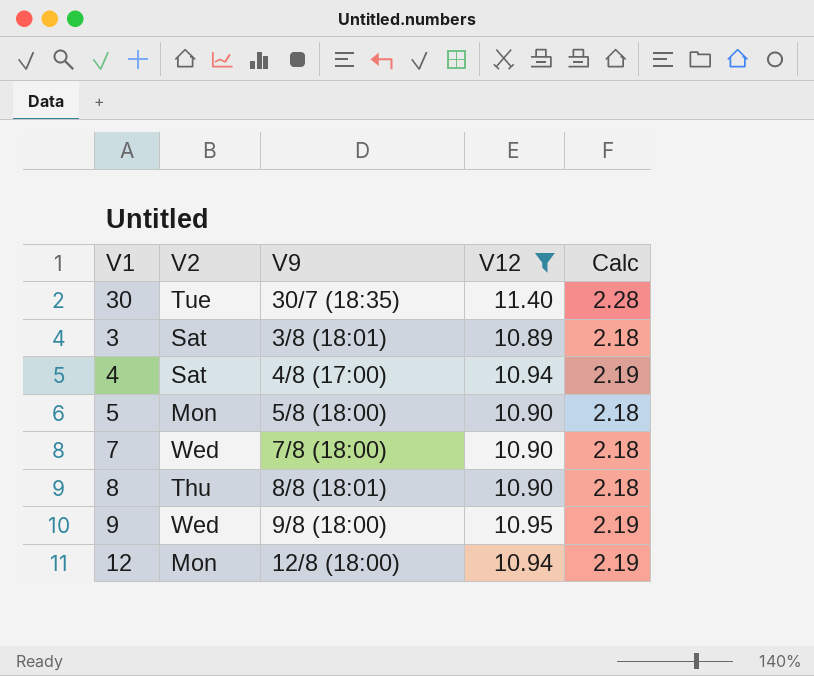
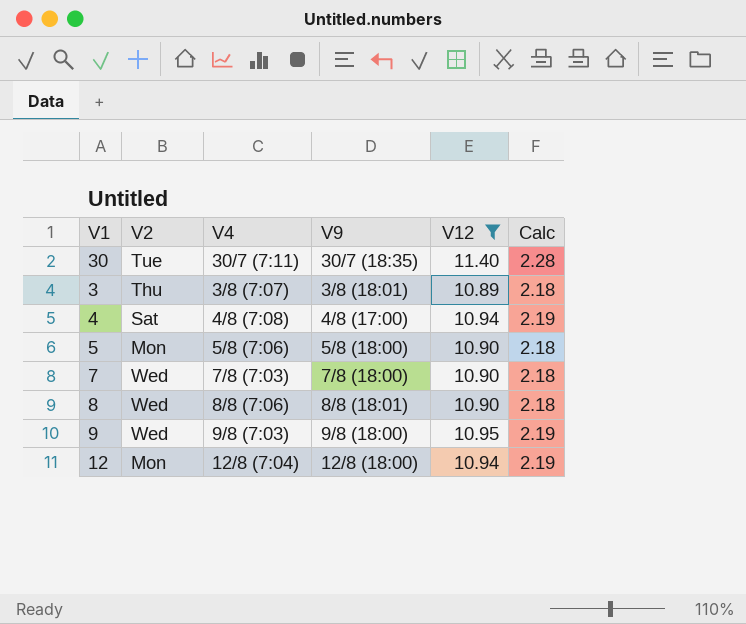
column V4 | position: none -> 3
3 | V2: Sat -> Thu
8 | V2: Thu -> Wed

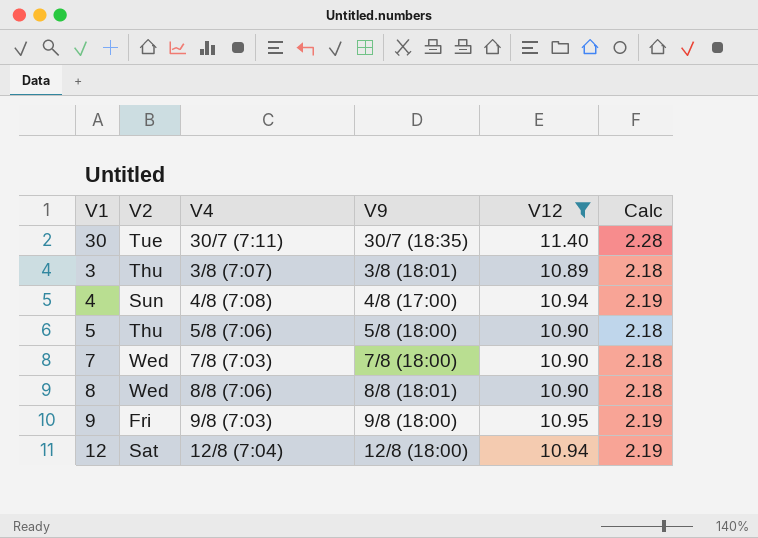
4 | V2: Sat -> Sun
5 | V2: Mon -> Thu
9 | V2: Wed -> Fri
12 | V2: Mon -> Sat

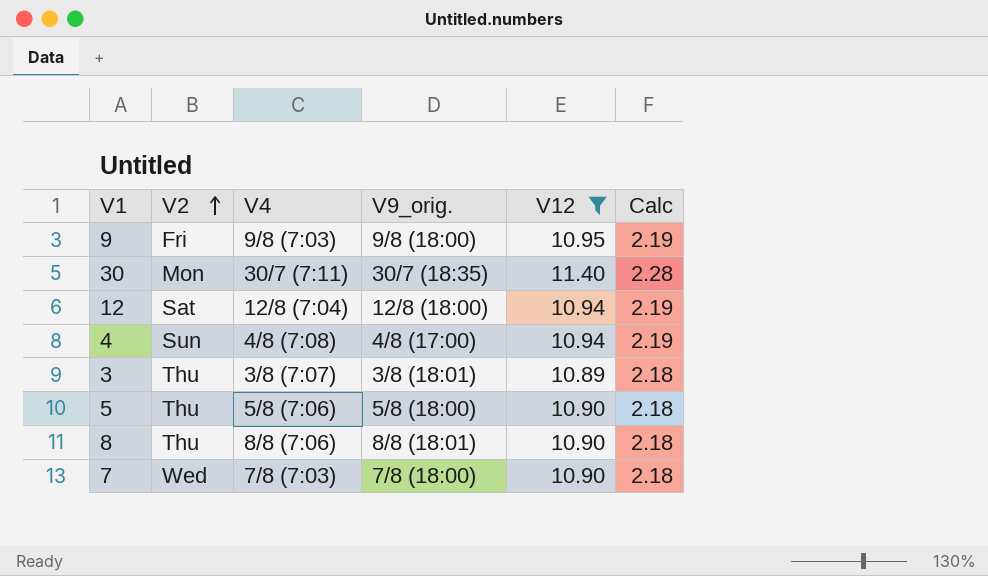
row order: none -> V2 ascending
column name: V9 -> V9_orig.
30 | V2: Tue -> Mon
8 | V2: Wed -> Thu

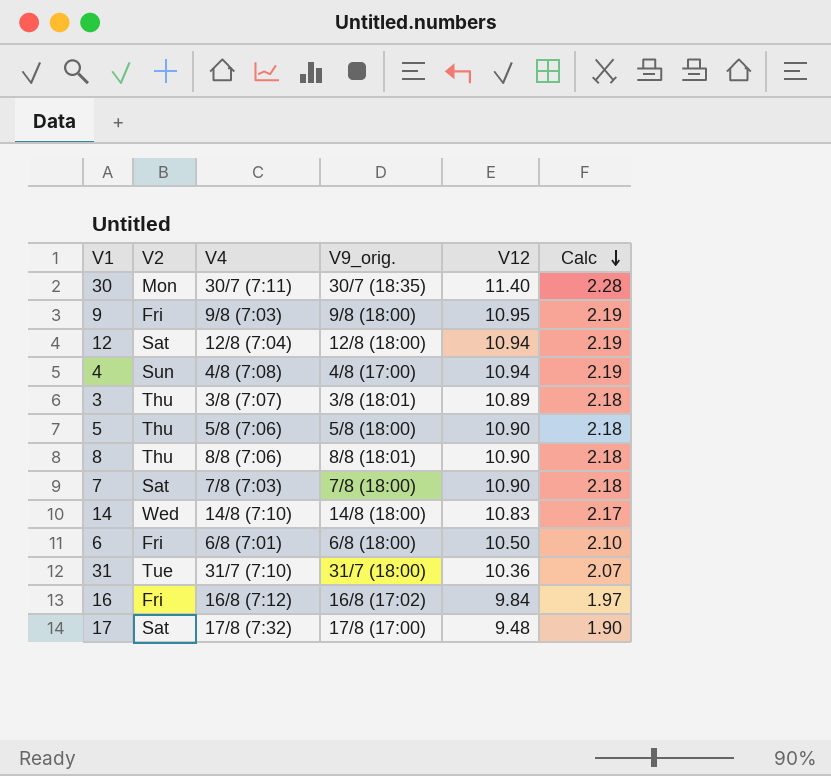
filter: V12 >= 10.89 -> none
row order: V2 ascending -> Calc descending
7 | V2: Wed -> Sat

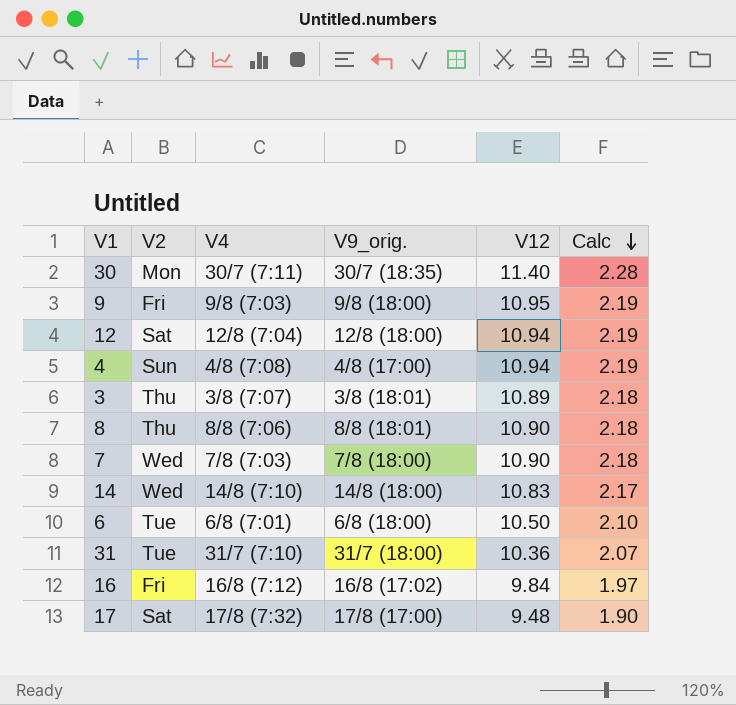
row 5: Thu | 5/8 (7:06) | 5/8 (18:00) | 10.90 | 2.18 -> none
7 | V2: Sat -> Wed
6 | V2: Fri -> Tue

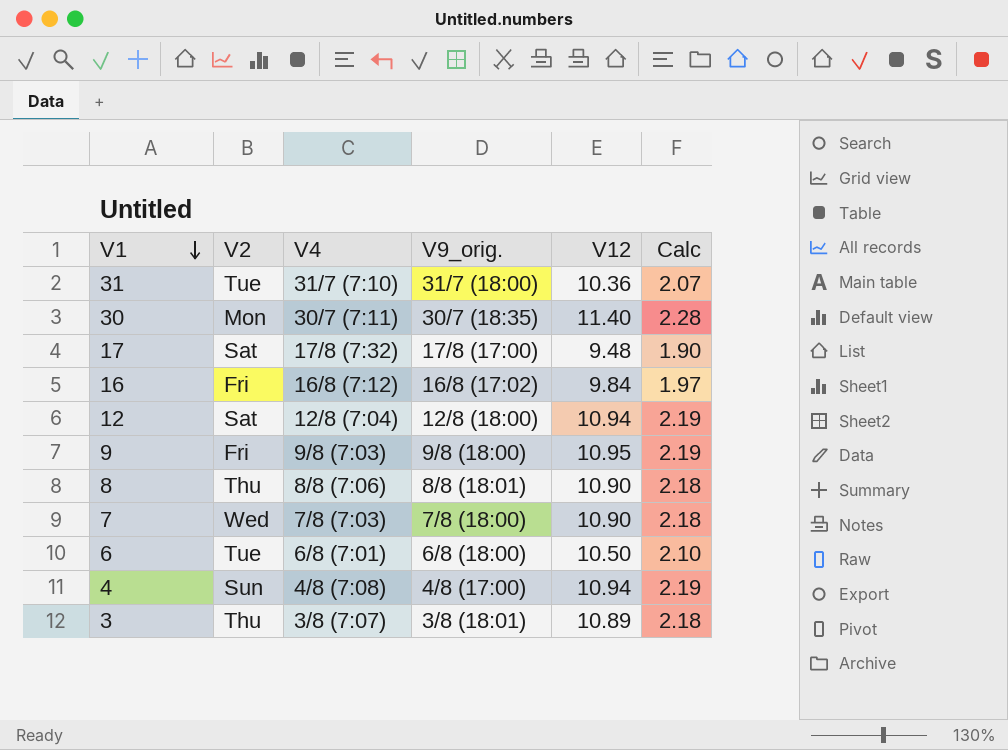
row order: Calc descending -> V1 descending
row 14: Wed | 14/8 (7:10) | 14/8 (18:00) | 10.83 | 2.17 -> none

